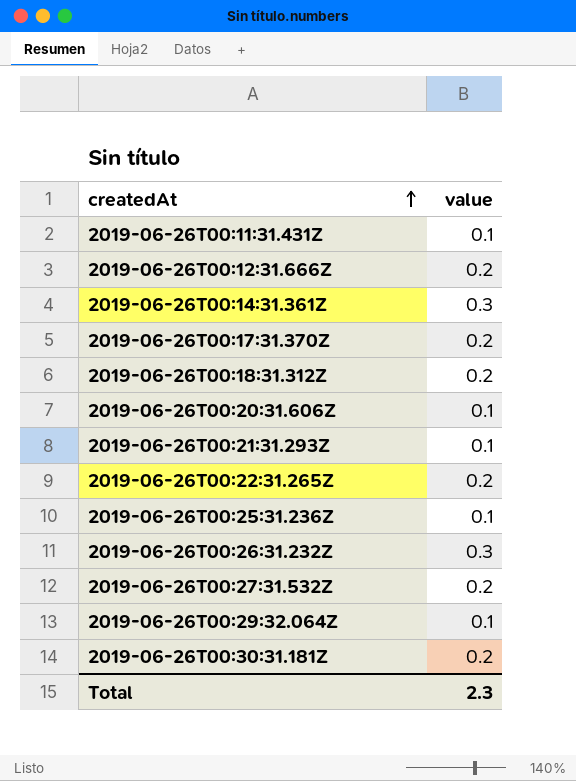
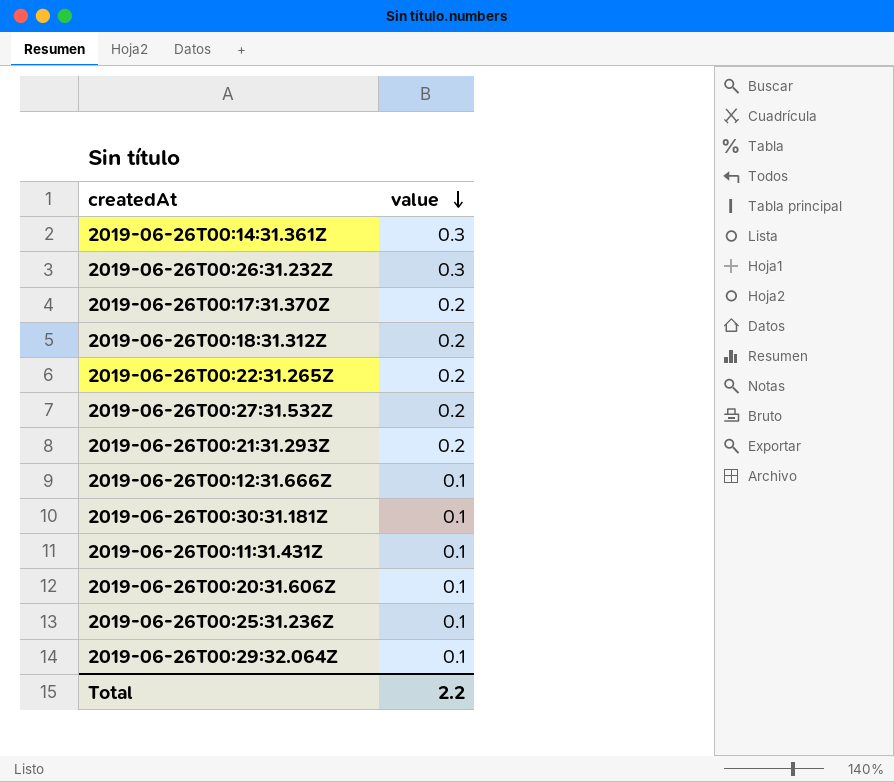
row order: createdAt ascending -> value descending
2019-06-26T00:21:31.293Z | value: 0.1 -> 0.2
2019-06-26T00:12:31.666Z | value: 0.2 -> 0.1
2019-06-26T00:30:31.181Z | value: 0.2 -> 0.1
Total | value: 2.3 -> 2.2

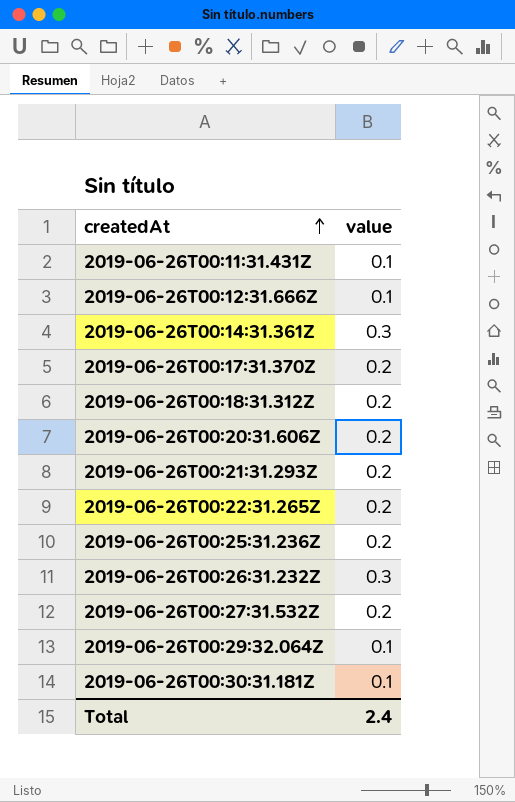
row order: value descending -> createdAt ascending
2019-06-26T00:20:31.606Z | value: 0.1 -> 0.2
2019-06-26T00:25:31.236Z | value: 0.1 -> 0.2
Total | value: 2.2 -> 2.4

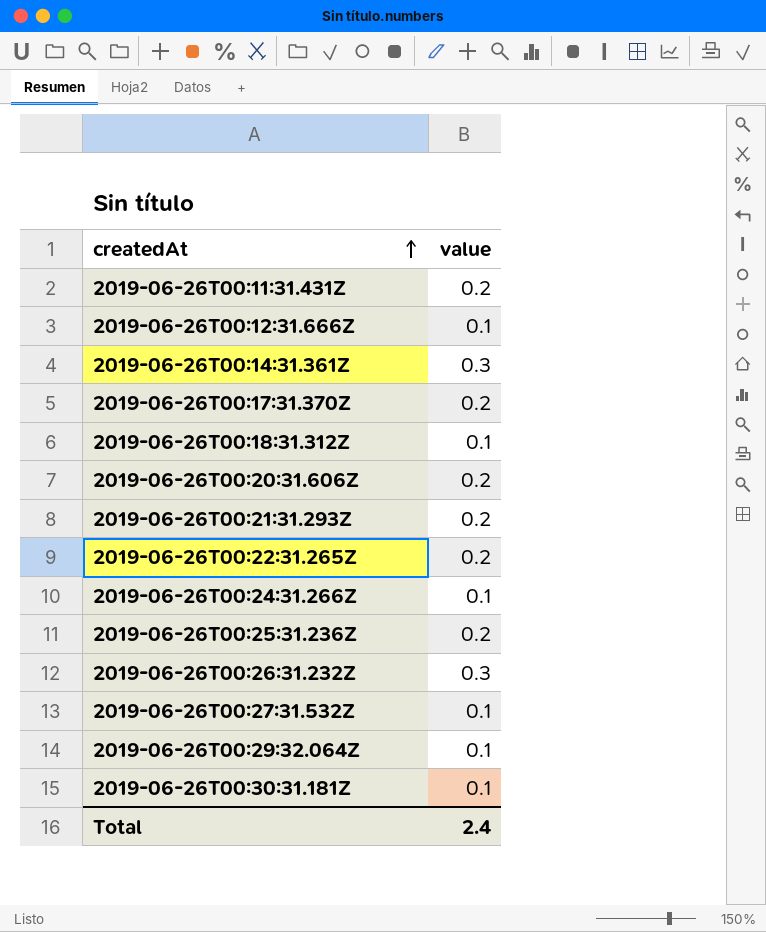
2019-06-26T00:11:31.431Z | value: 0.1 -> 0.2
2019-06-26T00:18:31.312Z | value: 0.2 -> 0.1
row 2019-06-26T00:24:31.266Z: none -> 0.1
2019-06-26T00:27:31.532Z | value: 0.2 -> 0.1

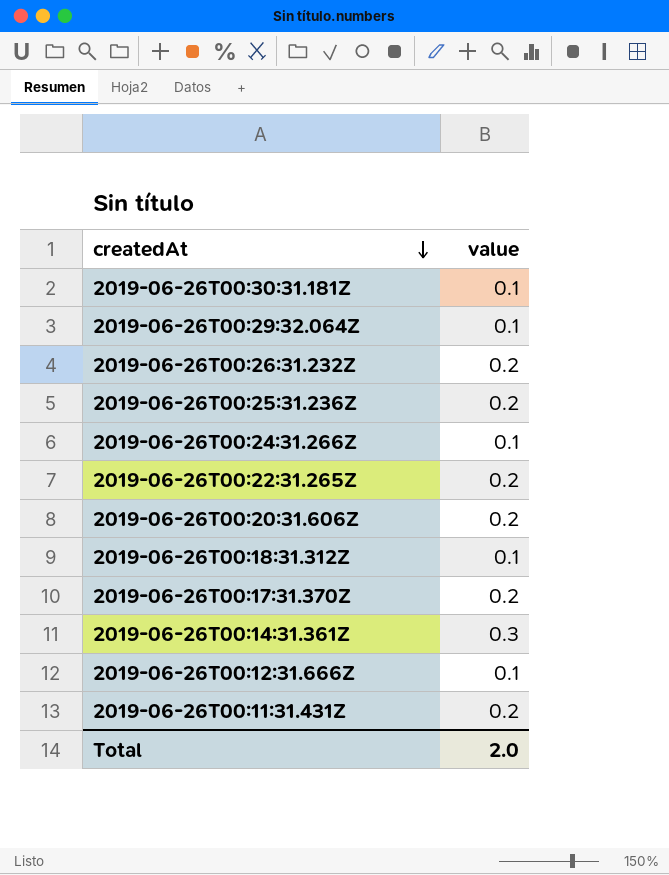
row order: createdAt ascending -> createdAt descending
row 2019-06-26T00:21:31.293Z: 0.2 -> none
row 2019-06-26T00:27:31.532Z: 0.1 -> none
2019-06-26T00:26:31.232Z | value: 0.3 -> 0.2
Total | value: 2.4 -> 2.0

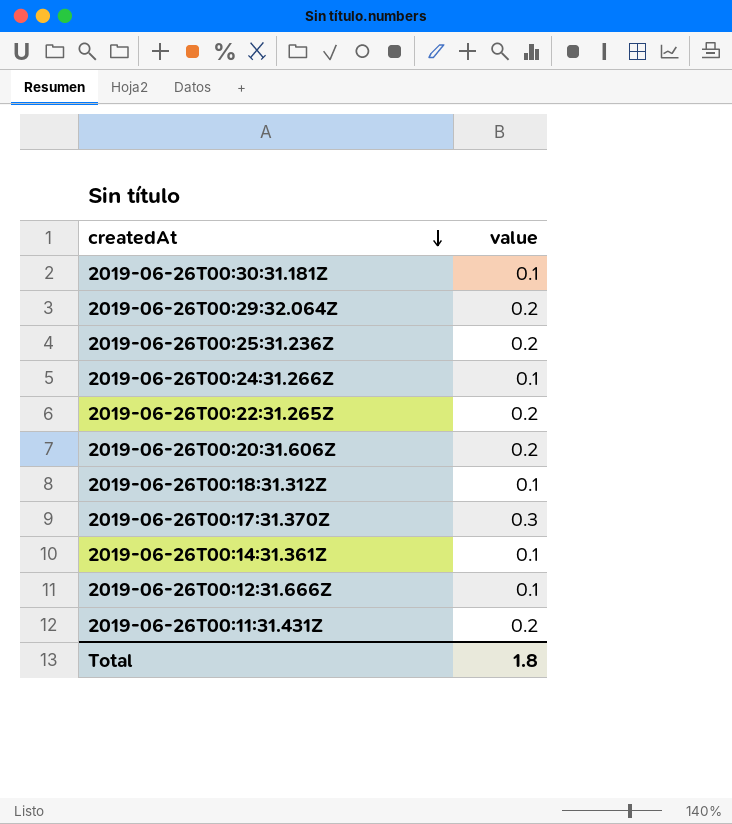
row 2019-06-26T00:26:31.232Z: 0.2 -> none
2019-06-26T00:29:32.064Z | value: 0.1 -> 0.2
2019-06-26T00:17:31.370Z | value: 0.2 -> 0.3
2019-06-26T00:14:31.361Z | value: 0.3 -> 0.1
Total | value: 2.0 -> 1.8

